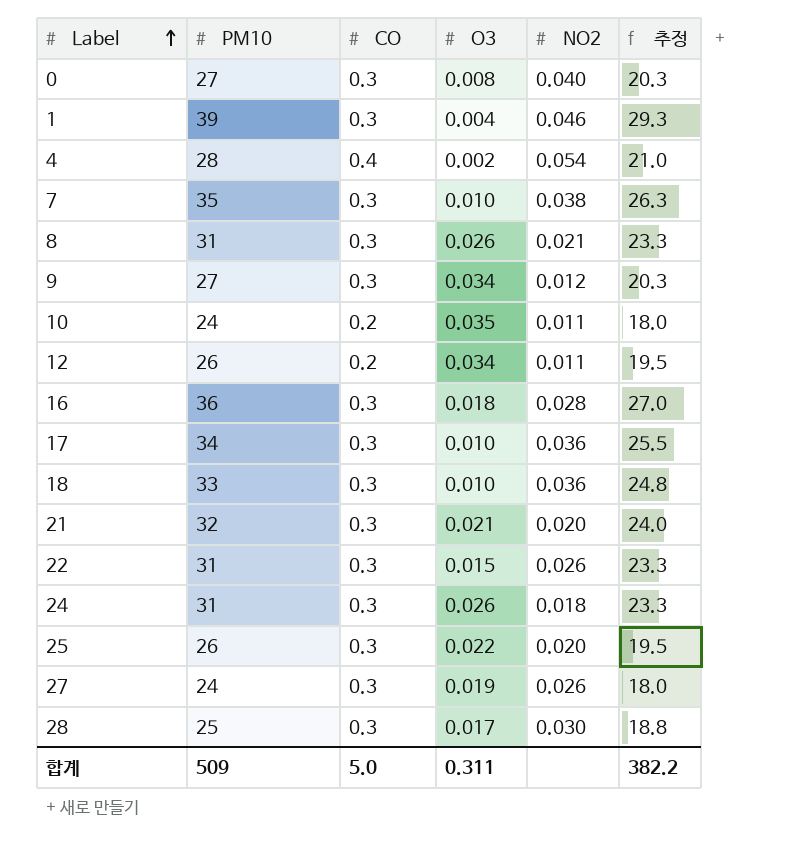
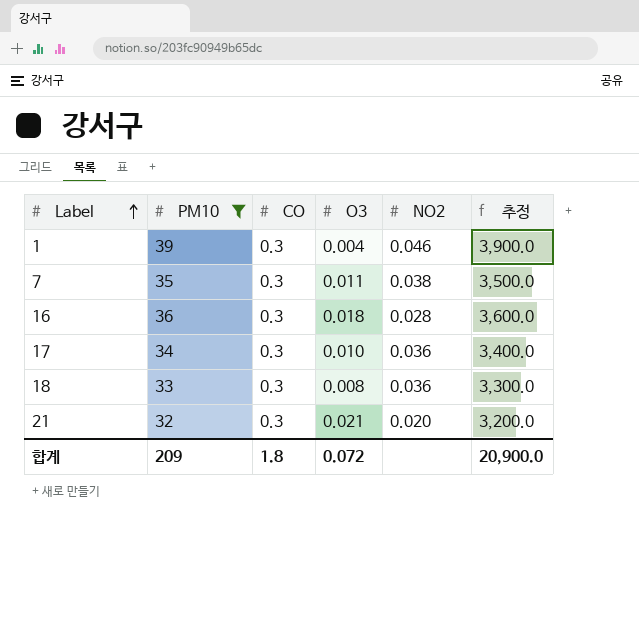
filter: none -> PM10 >= 32
column 추정 | formula: [PM10] * 0.75 -> [PM10] * 100
7 | O3: 0.010 -> 0.011
18 | O3: 0.010 -> 0.008
합계 | PM10: 509 -> 209
합계 | CO: 5.0 -> 1.8
합계 | O3: 0.311 -> 0.072
합계 | 추정: 382.2 -> 20,900.0

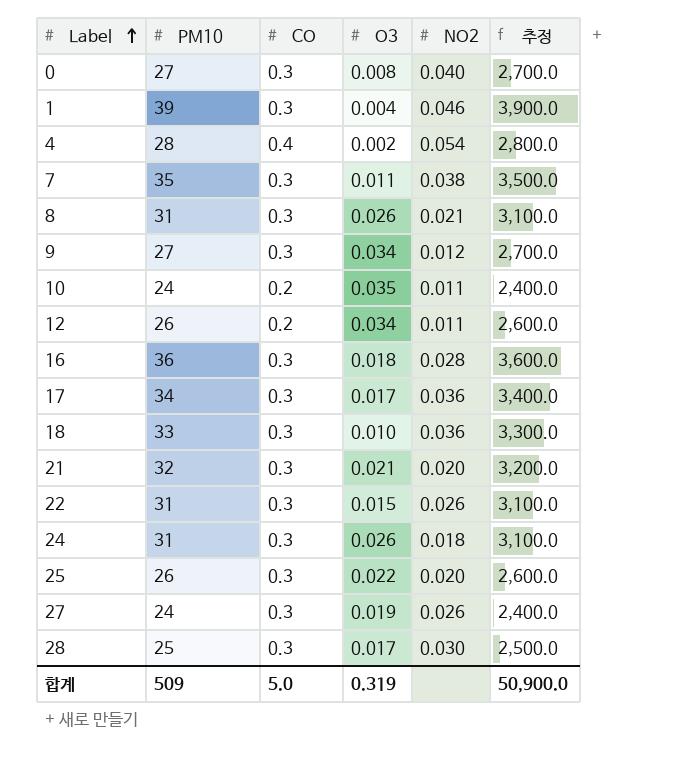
filter: PM10 >= 32 -> none
17 | O3: 0.010 -> 0.017
18 | O3: 0.008 -> 0.010
합계 | PM10: 209 -> 509
합계 | CO: 1.8 -> 5.0
합계 | O3: 0.072 -> 0.319
합계 | 추정: 20,900.0 -> 50,900.0

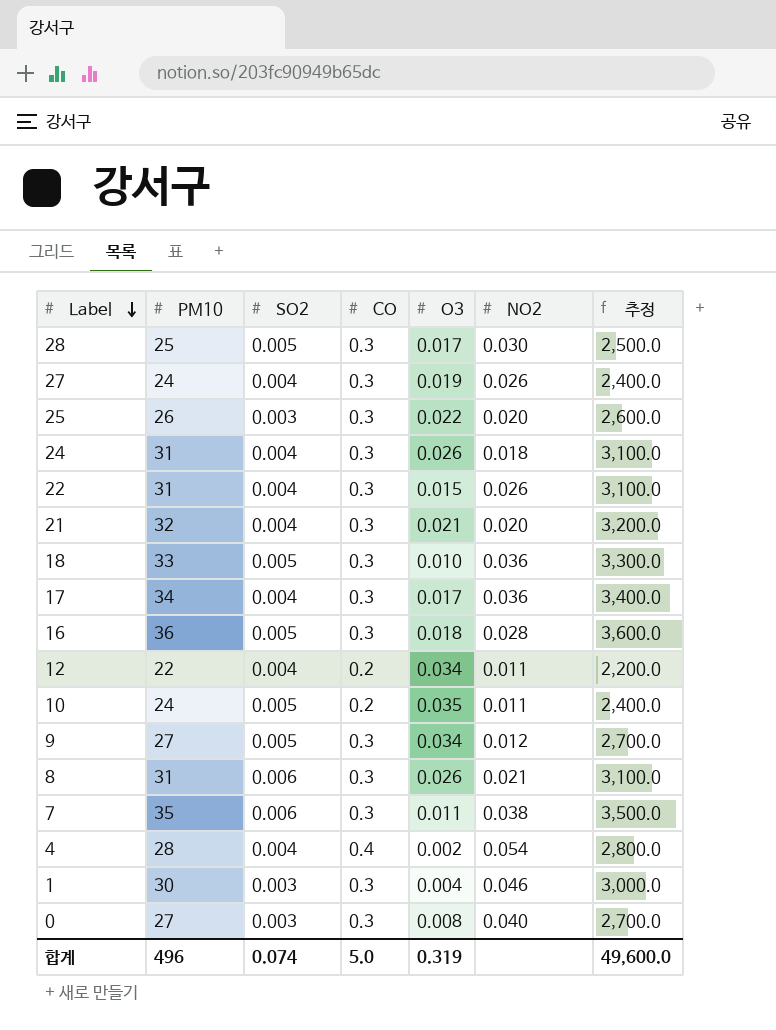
row order: Label ascending -> Label descending
column SO2 | position: none -> 3
12 | PM10: 26 -> 22
12 | 추정: 2,600.0 -> 2,200.0
1 | PM10: 39 -> 30
1 | 추정: 3,900.0 -> 3,000.0
합계 | PM10: 509 -> 496
합계 | 추정: 50,900.0 -> 49,600.0

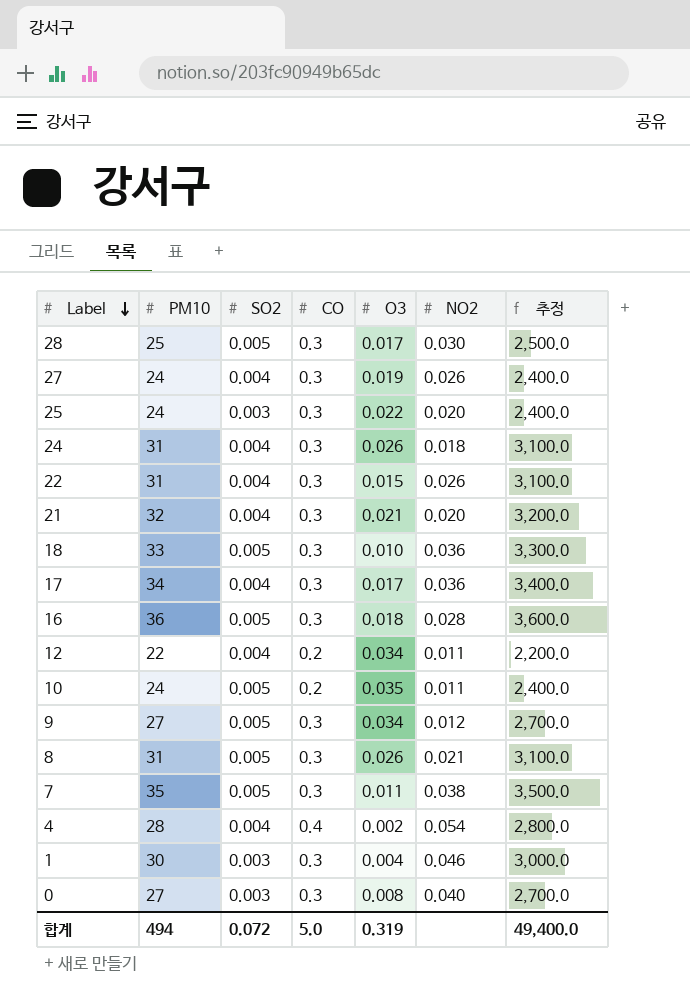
25 | PM10: 26 -> 24
25 | 추정: 2,600.0 -> 2,400.0
8 | SO2: 0.006 -> 0.005
7 | SO2: 0.006 -> 0.005
합계 | PM10: 496 -> 494
합계 | SO2: 0.074 -> 0.072
합계 | 추정: 49,600.0 -> 49,400.0

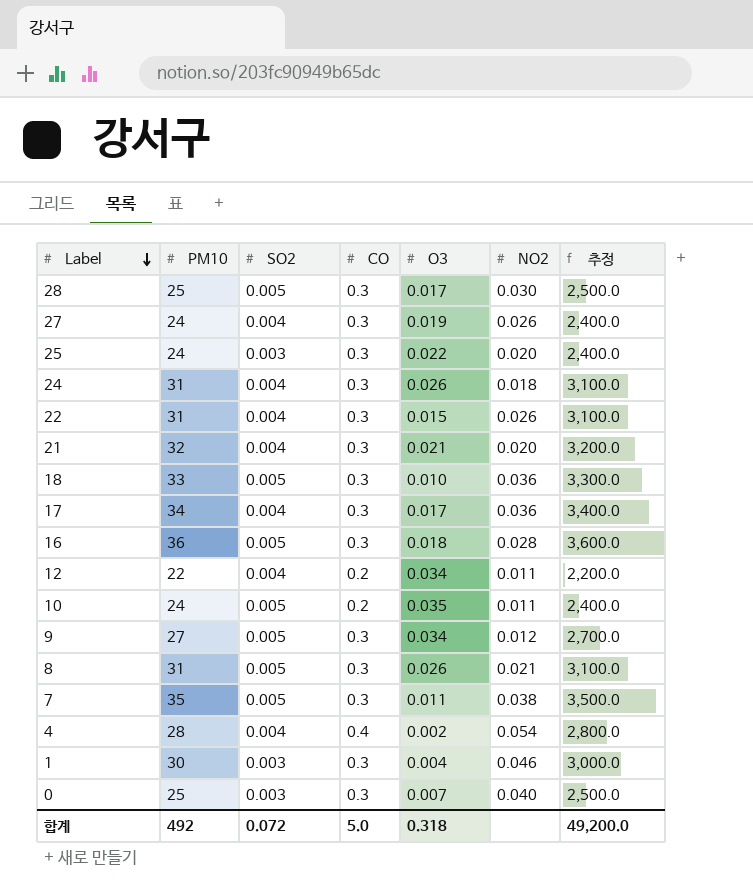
0 | PM10: 27 -> 25
0 | O3: 0.008 -> 0.007
0 | 추정: 2,700.0 -> 2,500.0
합계 | PM10: 494 -> 492
합계 | O3: 0.319 -> 0.318
합계 | 추정: 49,400.0 -> 49,200.0

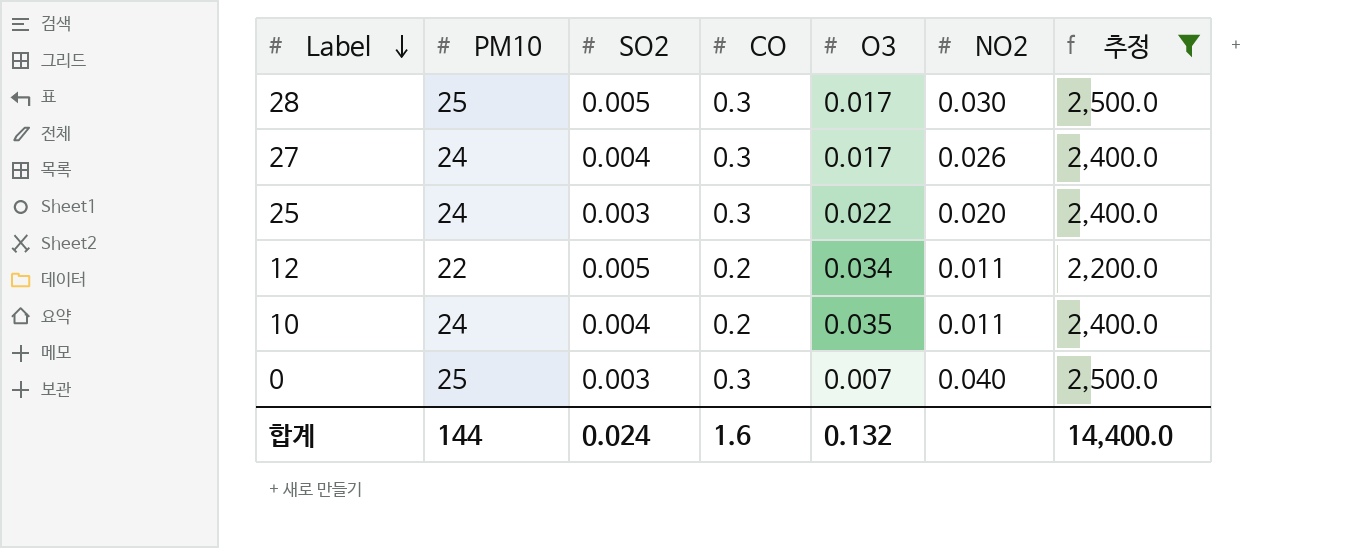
filter: none -> 추정 <= 2,500.0
27 | O3: 0.019 -> 0.017
12 | SO2: 0.004 -> 0.005
10 | SO2: 0.005 -> 0.004
합계 | PM10: 492 -> 144
합계 | SO2: 0.072 -> 0.024
합계 | CO: 5.0 -> 1.6
합계 | O3: 0.318 -> 0.132
합계 | 추정: 49,200.0 -> 14,400.0

